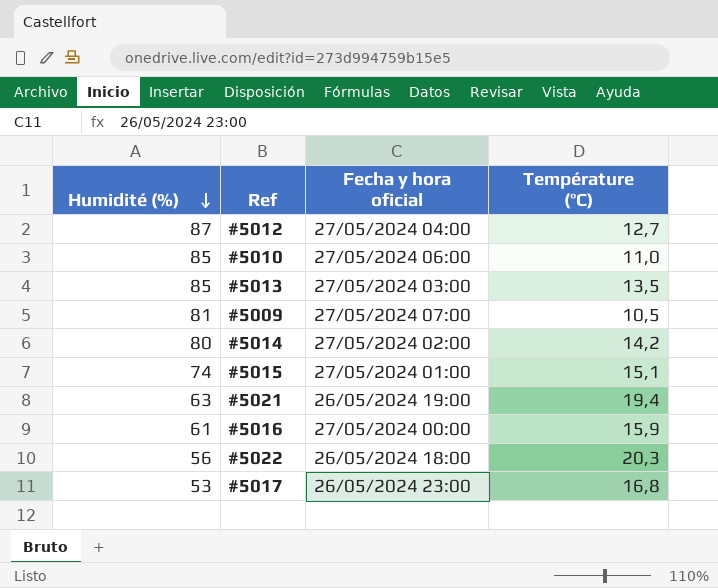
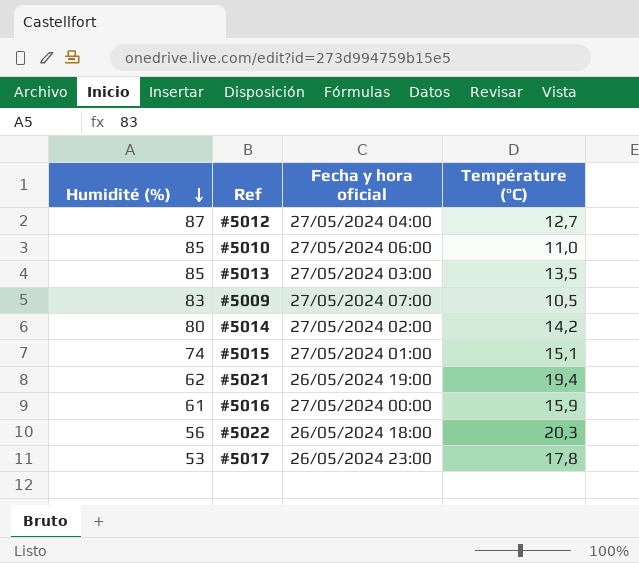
#5009 | Humidité (%): 81 -> 83
#5021 | Humidité (%): 63 -> 62
#5017 | Température (ºC): 16,8 -> 17,8

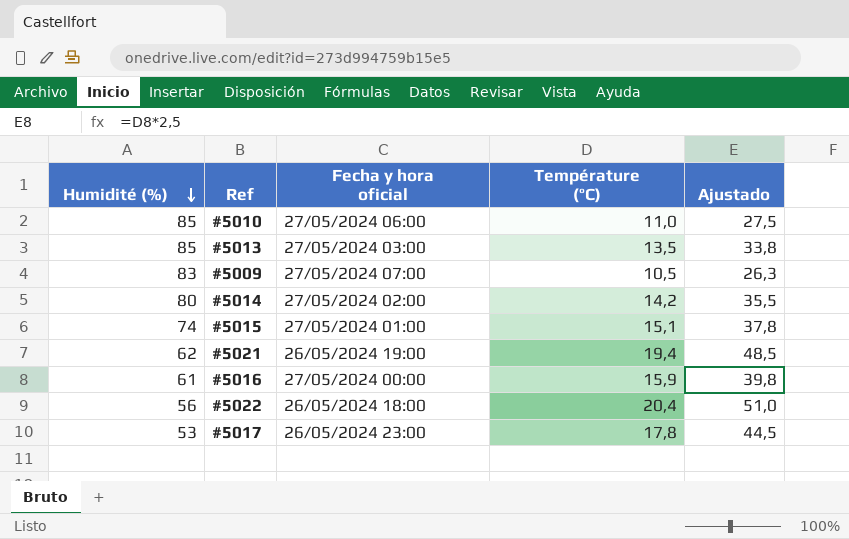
column Ajustado | formula: none -> [Température (ºC)] * 2,5
row #5012: 87 | 27/05/2024 04:00 | 12,7 -> none
#5022 | Température (ºC): 20,3 -> 20,4

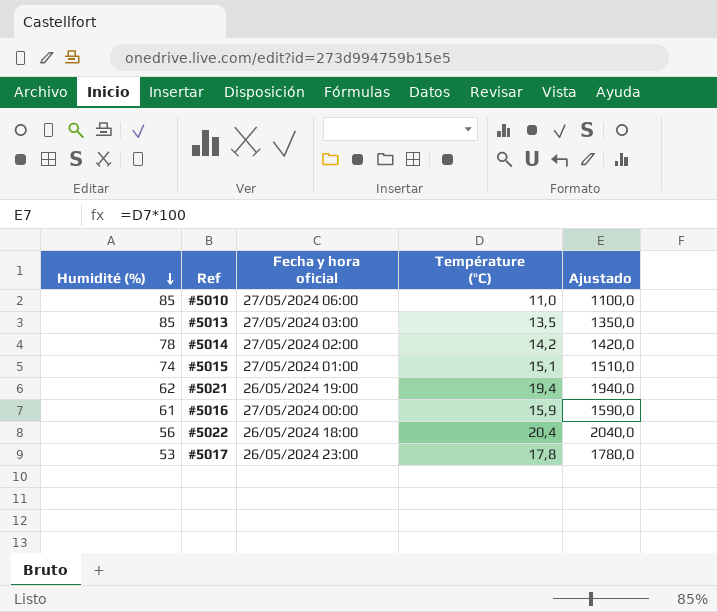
column Ajustado | formula: [Température (ºC)] * 2,5 -> [Température (ºC)] * 100
row #5009: 83 | 27/05/2024 07:00 | 10,5 | 26,3 -> none
#5014 | Humidité (%): 80 -> 78

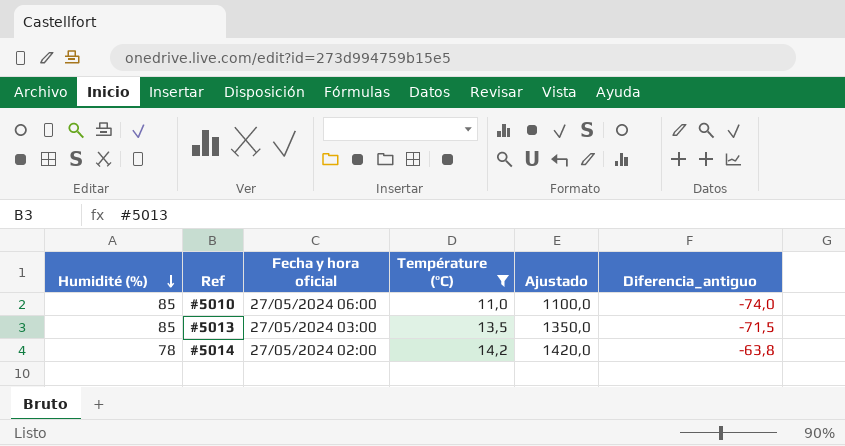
filter: none -> Température (ºC) <= 14,2
column Diferencia_antiguo | formula: none -> [Température (ºC)] - [Humidité (%)]

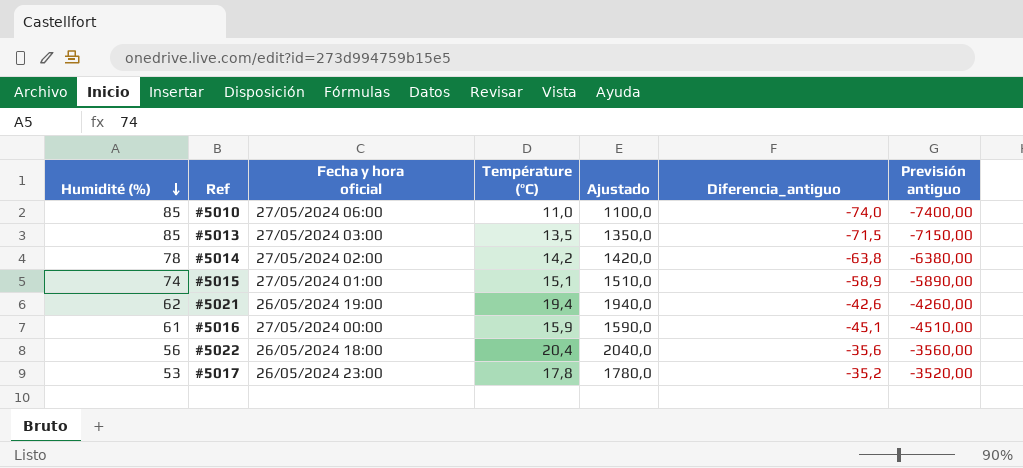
filter: Température (ºC) <= 14,2 -> none
column Previsión antiguo | formula: none -> [Diferencia_antiguo] * 100

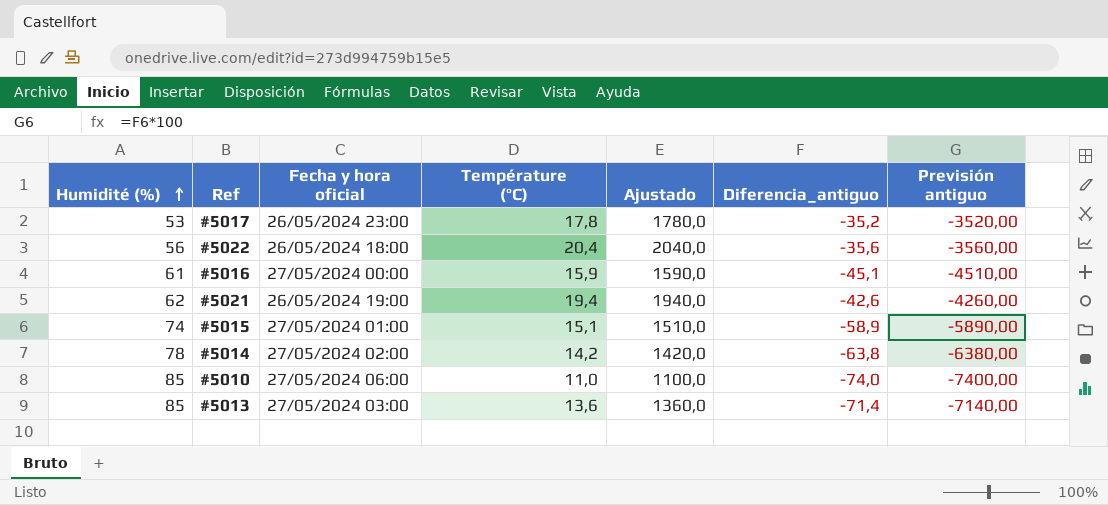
row order: Humidité (%) descending -> Humidité (%) ascending
#5013 | Température (ºC): 13,5 -> 13,6
#5013 | Ajustado: 1350,0 -> 1360,0
#5013 | Diferencia_antiguo: -71,5 -> -71,4
#5013 | Previsión antiguo: -7150,00 -> -7140,00

